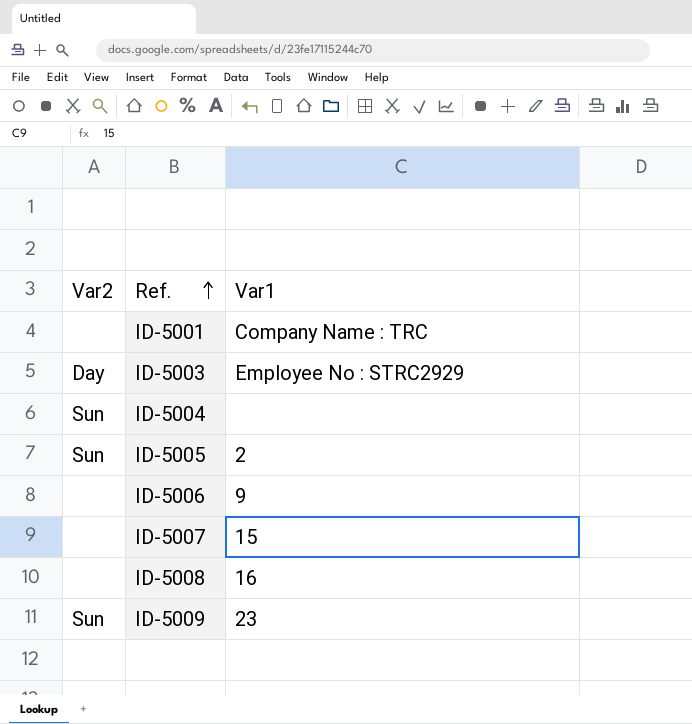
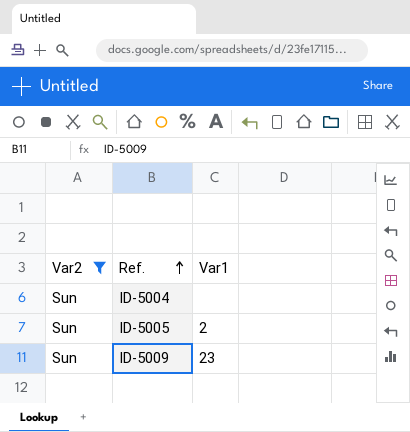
filter: none -> Var2 = Sun

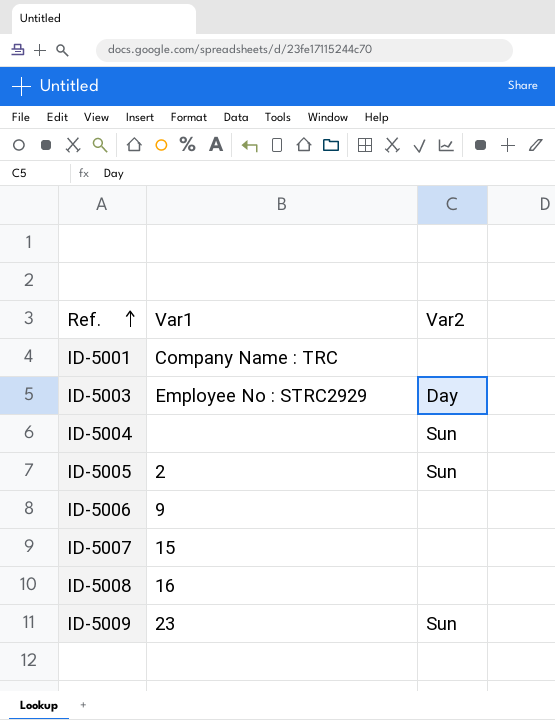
filter: Var2 = Sun -> none
column Var2 | position: 1 -> 3

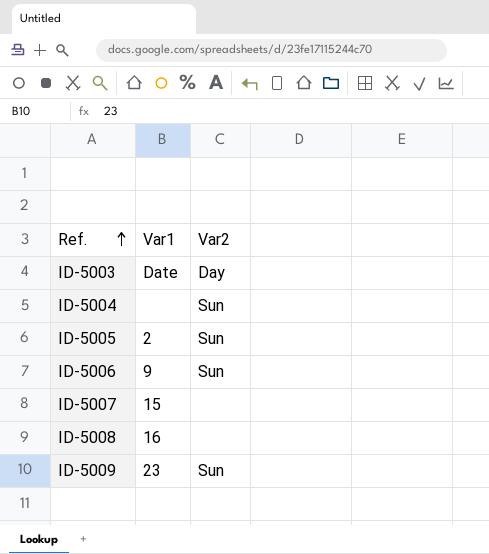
row ID-5001: Company Name : TRC | none -> none
ID-5003 | Var1: Employee No : STRC2929 -> Date
ID-5006 | Var2: none -> Sun

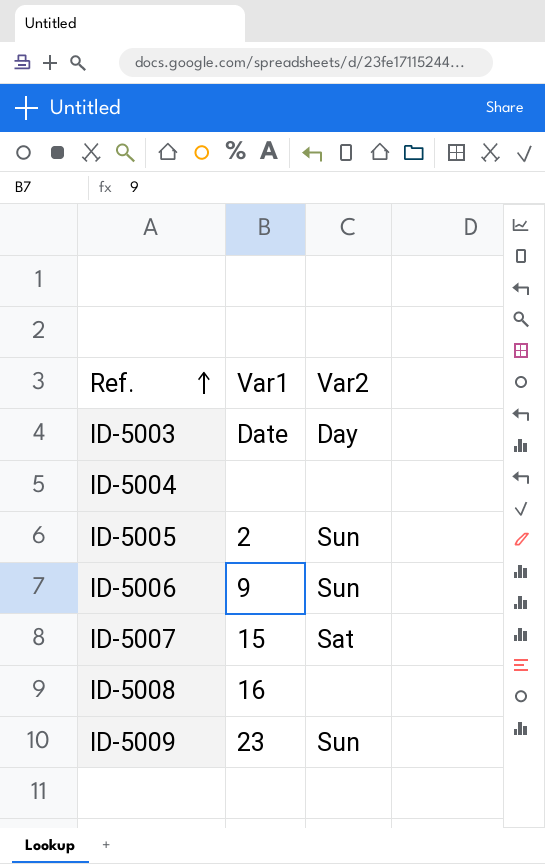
ID-5004 | Var2: Sun -> none
ID-5007 | Var2: none -> Sat

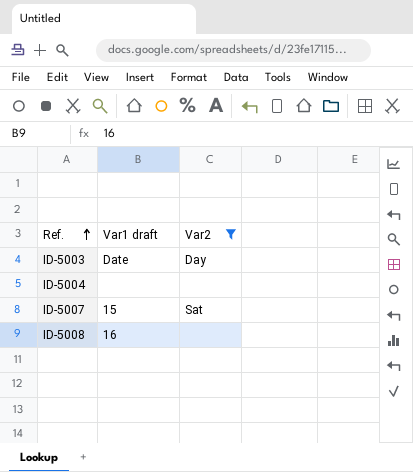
filter: none -> Var2 != Sun
column name: Var1 -> Var1 draft

